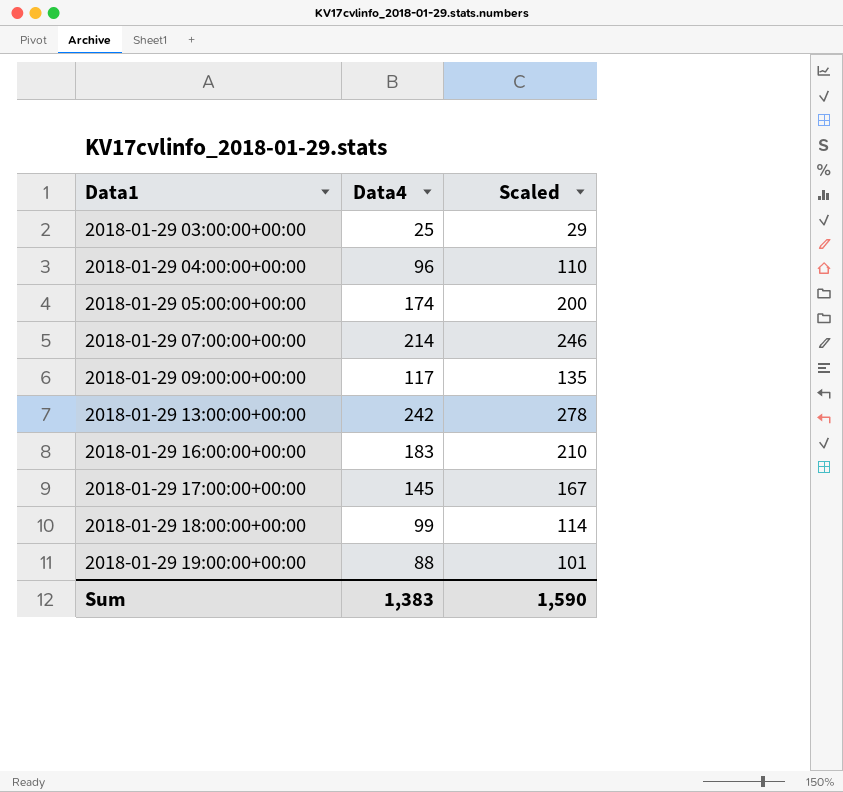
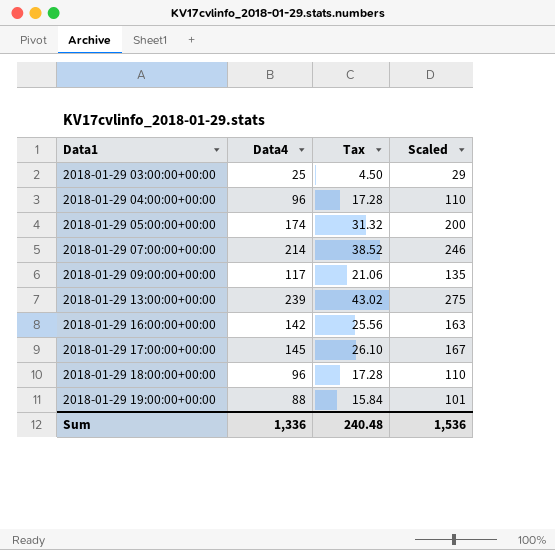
column Tax | formula: none -> [Data4] * 0.18
2018-01-29 13:00:00+00:00 | Data4: 242 -> 239
2018-01-29 13:00:00+00:00 | Scaled: 278 -> 275
2018-01-29 16:00:00+00:00 | Data4: 183 -> 142
2018-01-29 16:00:00+00:00 | Scaled: 210 -> 163
2018-01-29 18:00:00+00:00 | Data4: 99 -> 96
2018-01-29 18:00:00+00:00 | Scaled: 114 -> 110
Sum | Data4: 1,383 -> 1,336
Sum | Scaled: 1,590 -> 1,536

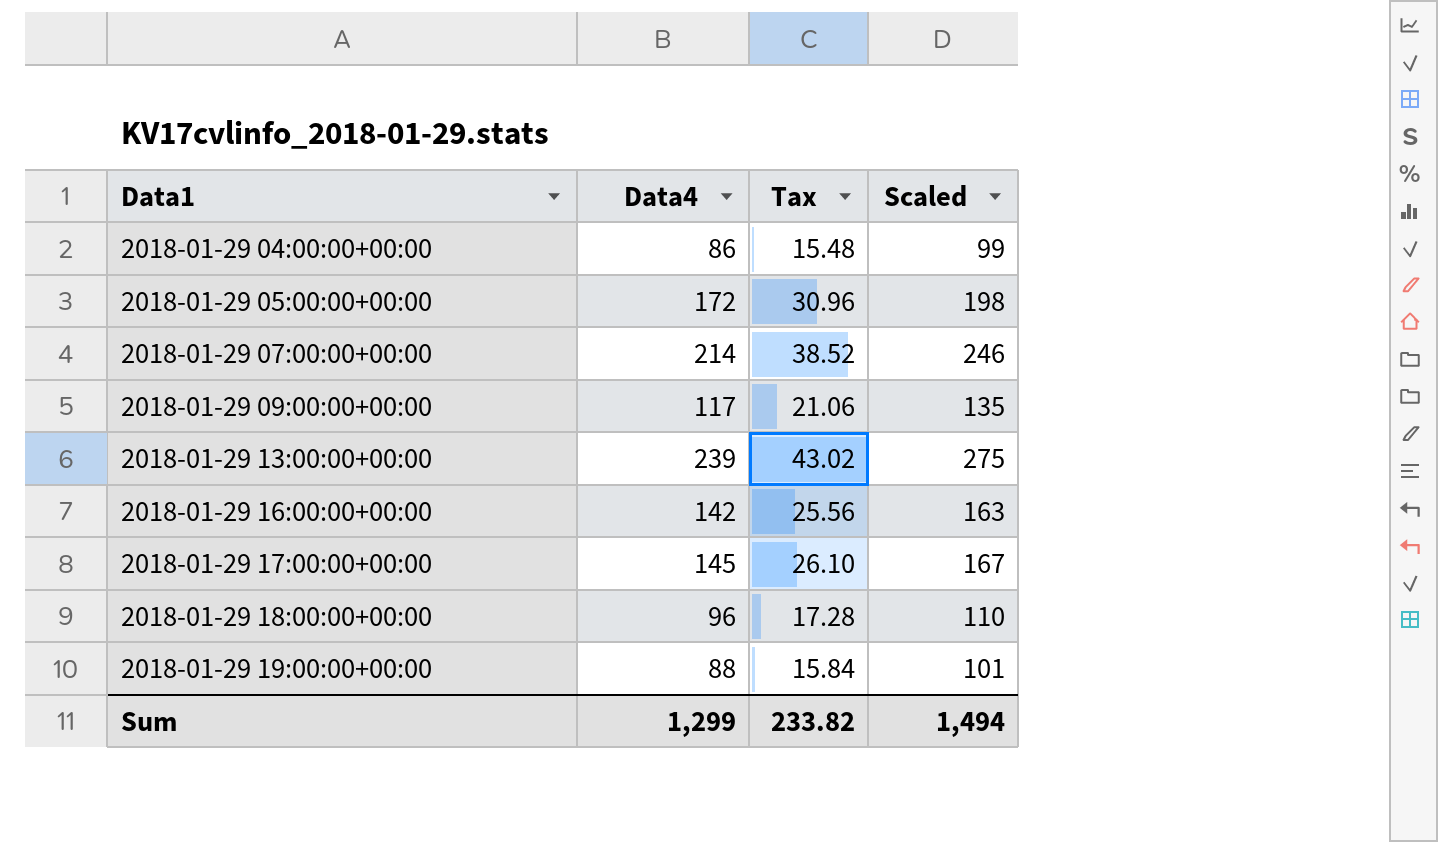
row 2018-01-29 03:00:00+00:00: 25 | 4.50 | 29 -> none
2018-01-29 04:00:00+00:00 | Data4: 96 -> 86
2018-01-29 04:00:00+00:00 | Tax: 17.28 -> 15.48
2018-01-29 04:00:00+00:00 | Scaled: 110 -> 99
2018-01-29 05:00:00+00:00 | Data4: 174 -> 172
2018-01-29 05:00:00+00:00 | Tax: 31.32 -> 30.96
2018-01-29 05:00:00+00:00 | Scaled: 200 -> 198
Sum | Data4: 1,336 -> 1,299
Sum | Tax: 240.48 -> 233.82
Sum | Scaled: 1,536 -> 1,494

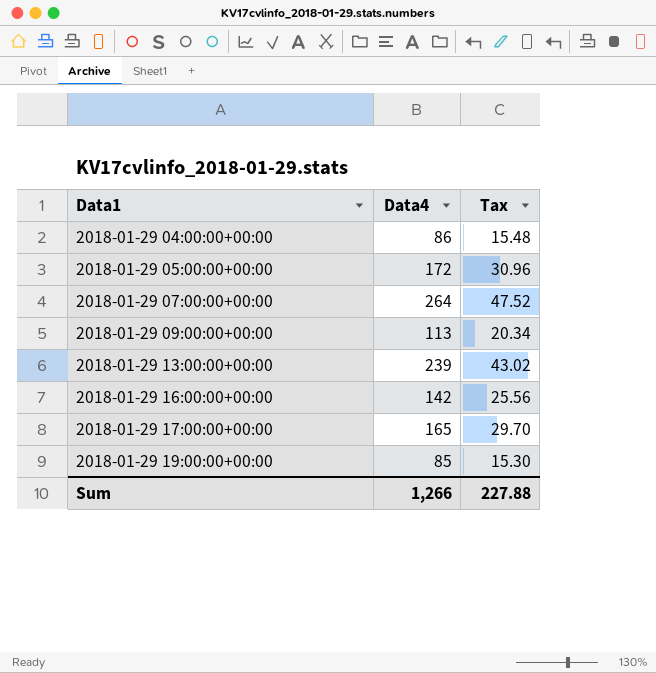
column Scaled | formula: [Data4] * 1.15 -> none
row 2018-01-29 18:00:00+00:00: 96 | 17.28 | 110 -> none
2018-01-29 07:00:00+00:00 | Data4: 214 -> 264
2018-01-29 07:00:00+00:00 | Tax: 38.52 -> 47.52
2018-01-29 09:00:00+00:00 | Data4: 117 -> 113
2018-01-29 09:00:00+00:00 | Tax: 21.06 -> 20.34
2018-01-29 17:00:00+00:00 | Data4: 145 -> 165
2018-01-29 17:00:00+00:00 | Tax: 26.10 -> 29.70
2018-01-29 19:00:00+00:00 | Data4: 88 -> 85
2018-01-29 19:00:00+00:00 | Tax: 15.84 -> 15.30
Sum | Data4: 1,299 -> 1,266
Sum | Tax: 233.82 -> 227.88

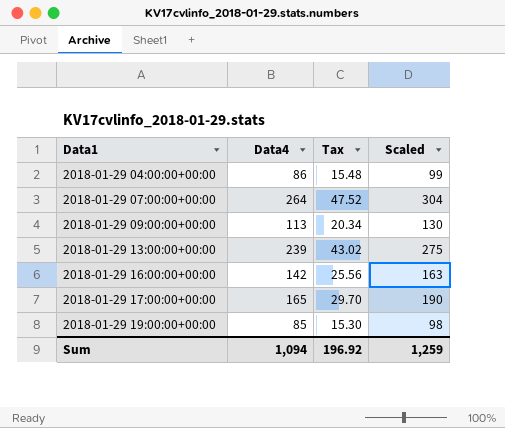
column Scaled | formula: none -> [Data4] * 1.15
row 2018-01-29 05:00:00+00:00: 172 | 30.96 -> none
Sum | Data4: 1,266 -> 1,094
Sum | Tax: 227.88 -> 196.92

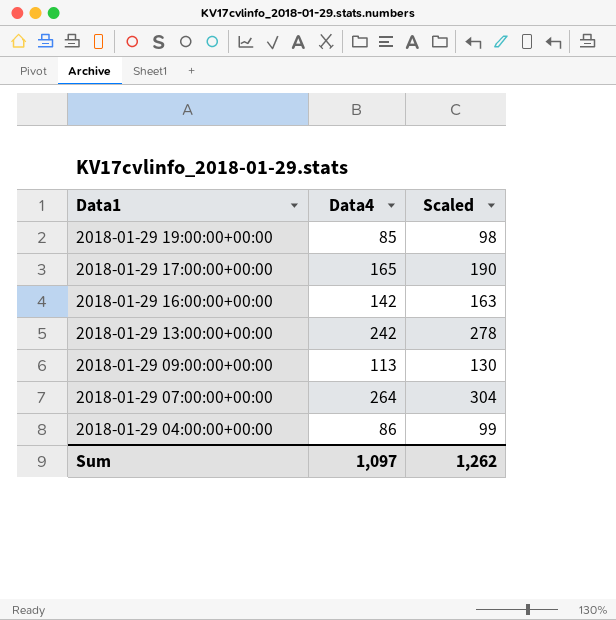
row order: Data1 ascending -> Data1 descending
column Tax | formula: [Data4] * 0.18 -> none
2018-01-29 13:00:00+00:00 | Data4: 239 -> 242
2018-01-29 13:00:00+00:00 | Scaled: 275 -> 278
Sum | Data4: 1,094 -> 1,097
Sum | Scaled: 1,259 -> 1,262

